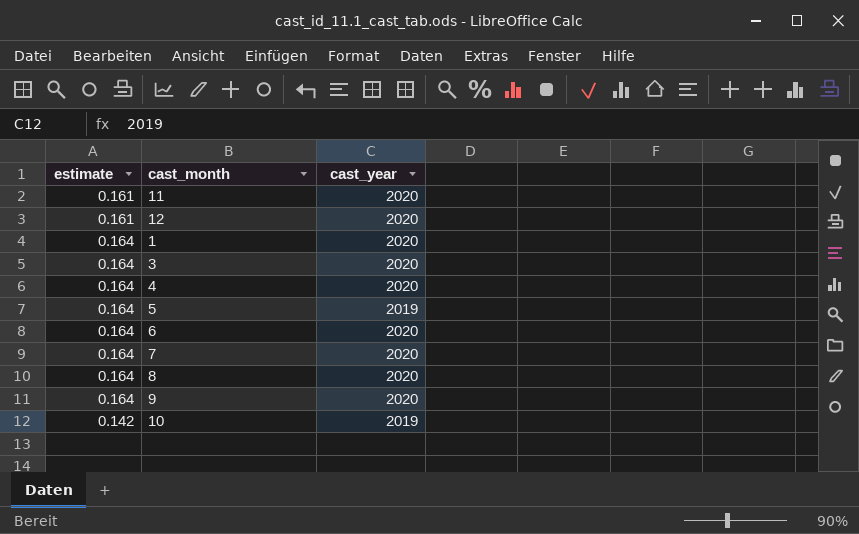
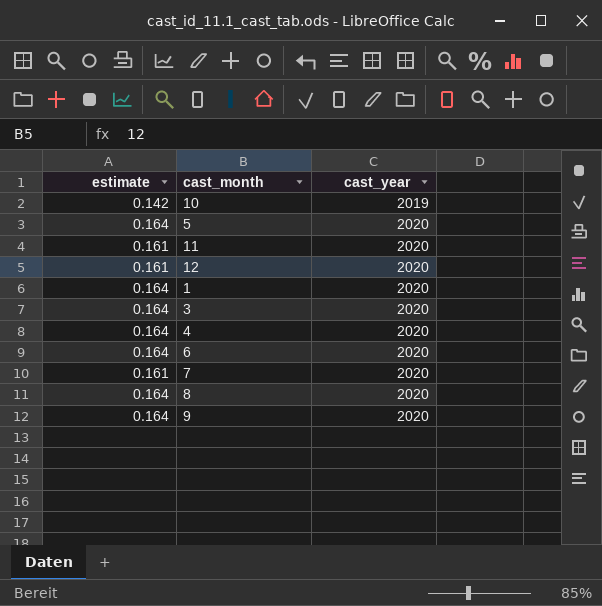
row order: none -> cast_year ascending
5 | cast_year: 2019 -> 2020
7 | estimate: 0.164 -> 0.161

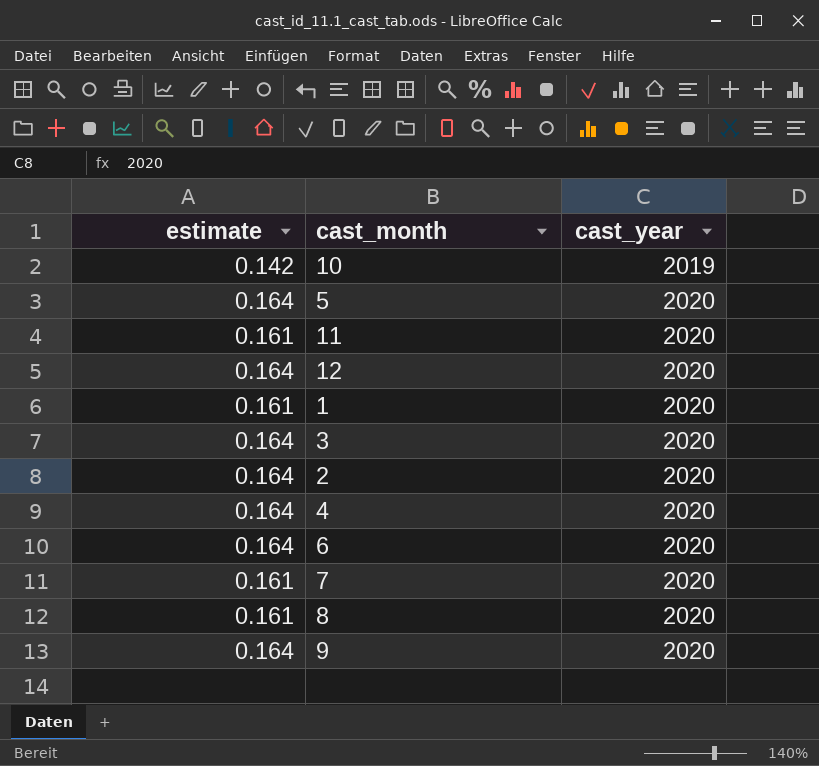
12 | estimate: 0.161 -> 0.164
1 | estimate: 0.164 -> 0.161
row 2: none -> 0.164 | 2020
8 | estimate: 0.164 -> 0.161

